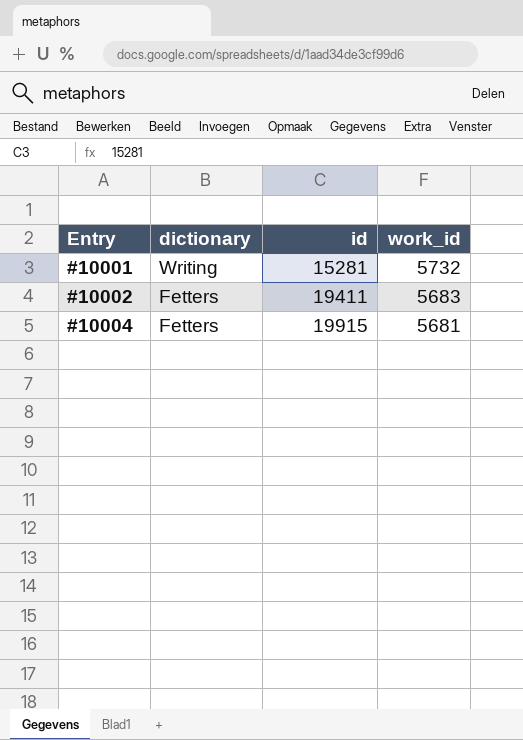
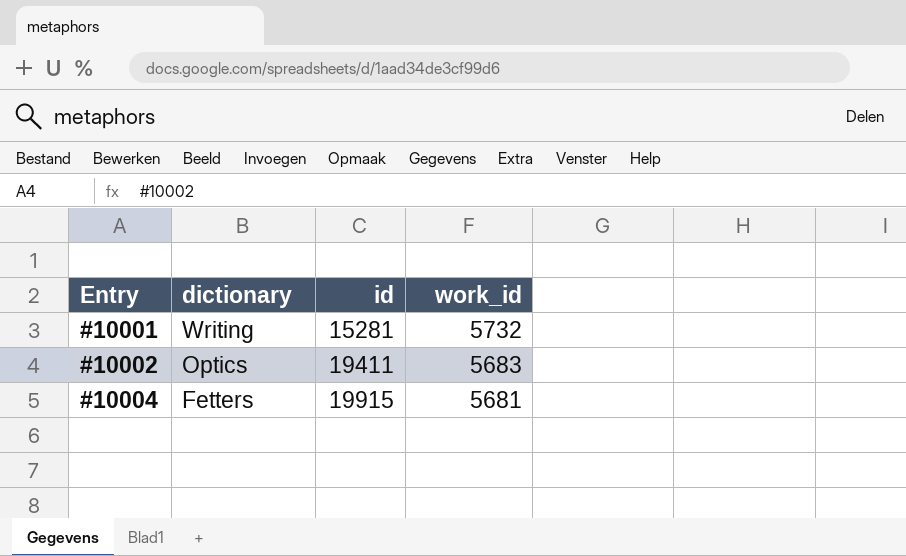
#10002 | dictionary: Fetters -> Optics

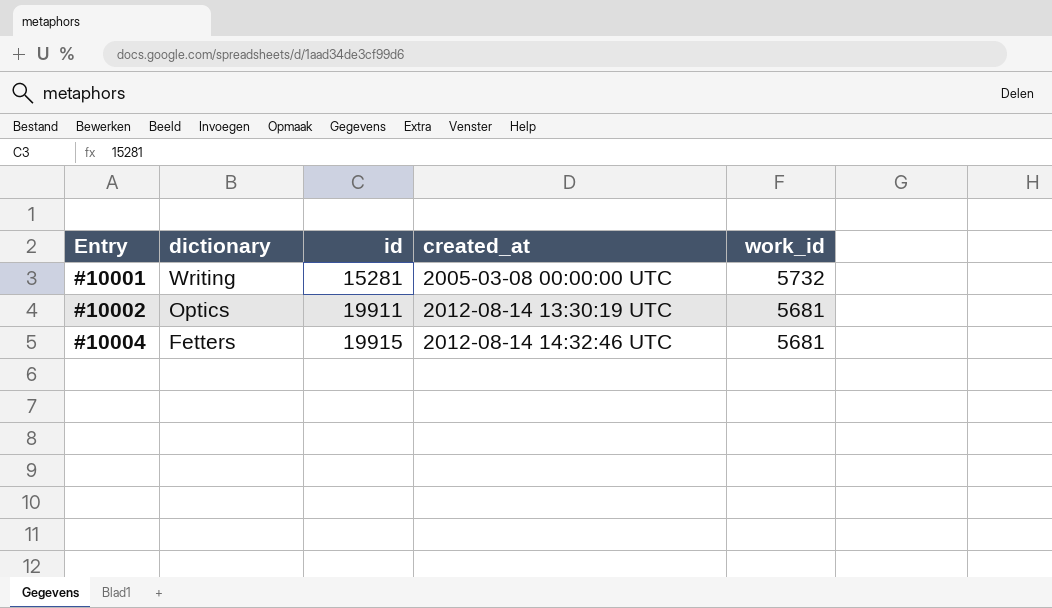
column created_at | position: none -> 4
#10002 | id: 19411 -> 19911
#10002 | work_id: 5683 -> 5681

